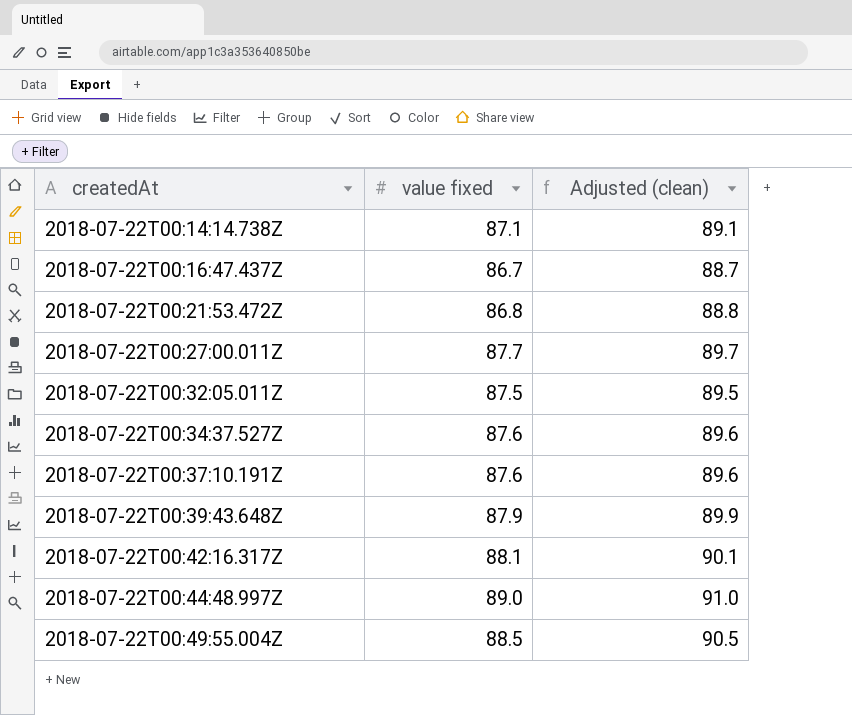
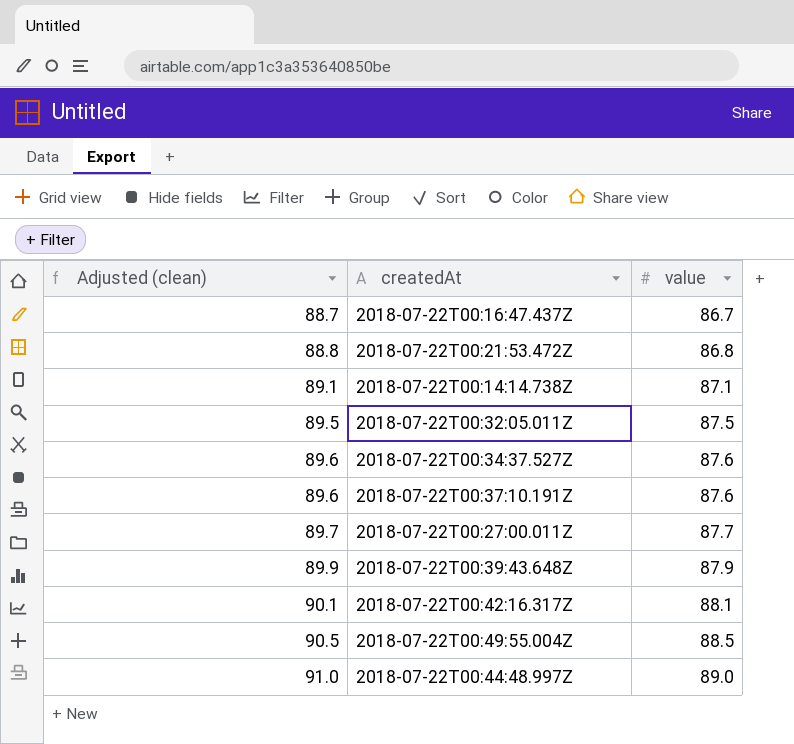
row order: createdAt ascending -> Adjusted (clean) ascending
column Adjusted (clean) | position: 3 -> 1
column name: value fixed -> value

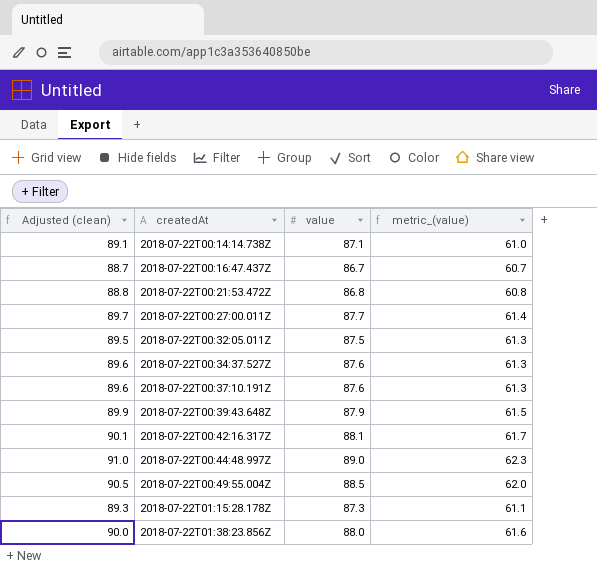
row order: Adjusted (clean) ascending -> createdAt ascending
column metric_(value) | formula: none -> [value] * 0.7
row 2018-07-22T01:15:28.178Z: none -> 89.3 | 87.3 | 61.1
row 2018-07-22T01:38:23.856Z: none -> 90.0 | 88.0 | 61.6

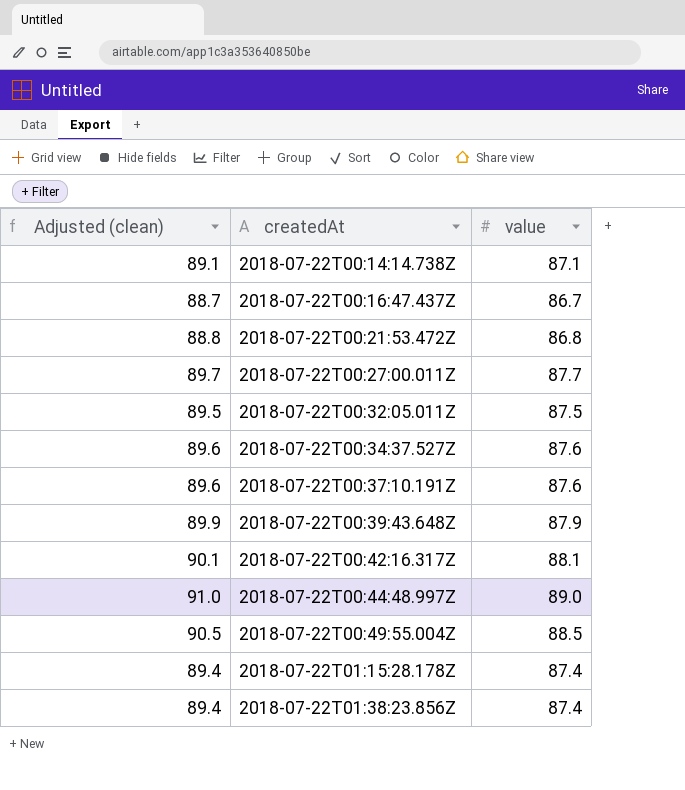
column metric_(value) | formula: [value] * 0.7 -> none
2018-07-22T01:15:28.178Z | Adjusted (clean): 89.3 -> 89.4
2018-07-22T01:15:28.178Z | value: 87.3 -> 87.4
2018-07-22T01:38:23.856Z | Adjusted (clean): 90.0 -> 89.4
2018-07-22T01:38:23.856Z | value: 88.0 -> 87.4

